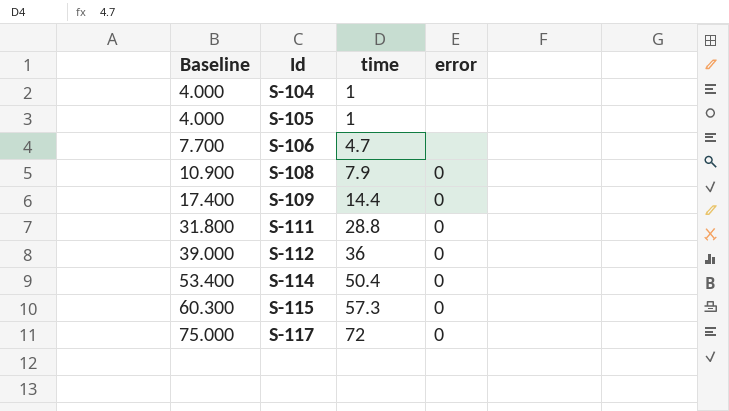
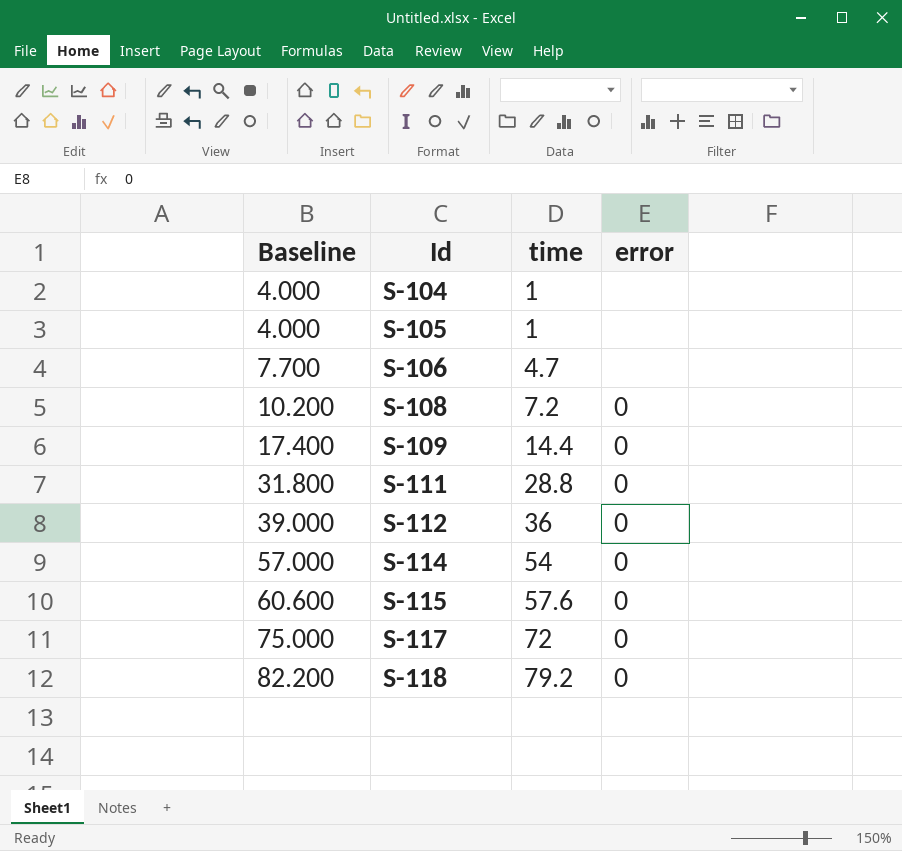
S-108 | Baseline: 10.900 -> 10.200
S-108 | time: 7.9 -> 7.2
S-114 | Baseline: 53.400 -> 57.000
S-114 | time: 50.4 -> 54
S-115 | Baseline: 60.300 -> 60.600
S-115 | time: 57.3 -> 57.6
row S-118: none -> 82.200 | 79.2 | 0

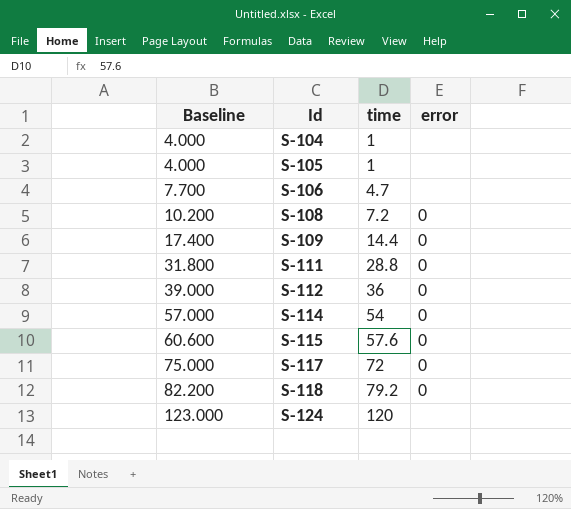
row S-124: none -> 123.000 | 120 | none

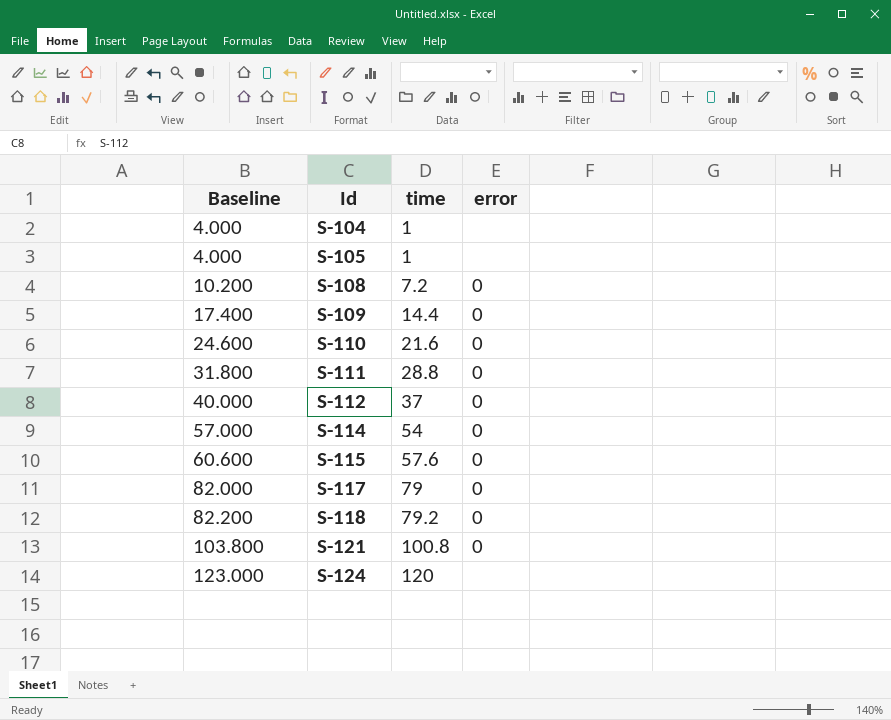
row S-106: 7.700 | 4.7 | none -> none
row S-110: none -> 24.600 | 21.6 | 0
S-112 | Baseline: 39.000 -> 40.000
S-112 | time: 36 -> 37
S-117 | Baseline: 75.000 -> 82.000
S-117 | time: 72 -> 79
row S-121: none -> 103.800 | 100.8 | 0

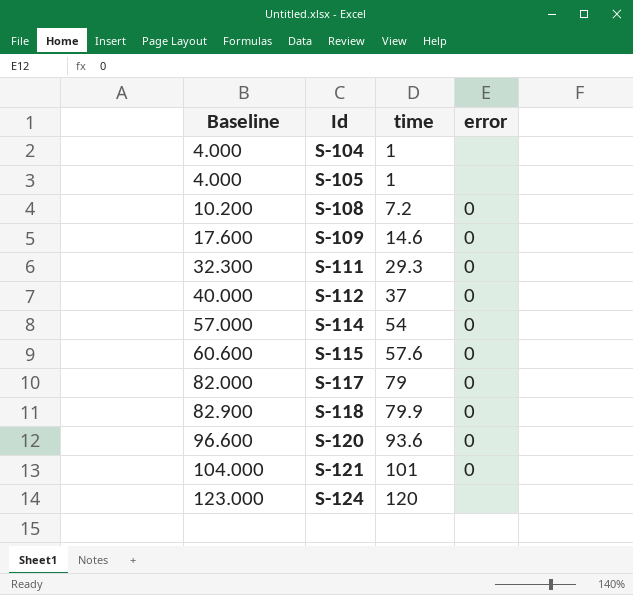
row S-110: 24.600 | 21.6 | 0 -> none
S-109 | Baseline: 17.400 -> 17.600
S-109 | time: 14.4 -> 14.6
S-111 | Baseline: 31.800 -> 32.300
S-111 | time: 28.8 -> 29.3
S-118 | Baseline: 82.200 -> 82.900
S-118 | time: 79.2 -> 79.9
row S-120: none -> 96.600 | 93.6 | 0
S-121 | Baseline: 103.800 -> 104.000
S-121 | time: 100.8 -> 101

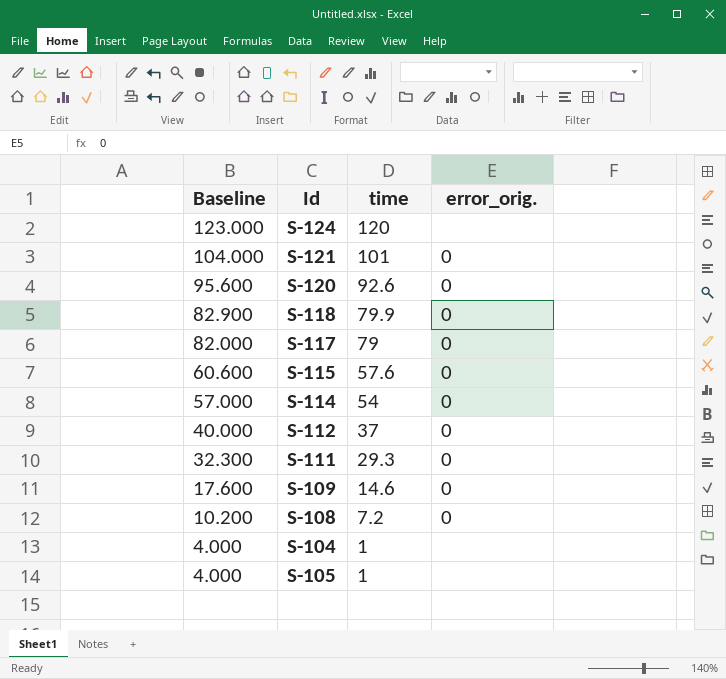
row order: Baseline ascending -> Baseline descending
column name: error -> error_orig.
S-120 | Baseline: 96.600 -> 95.600
S-120 | time: 93.6 -> 92.6

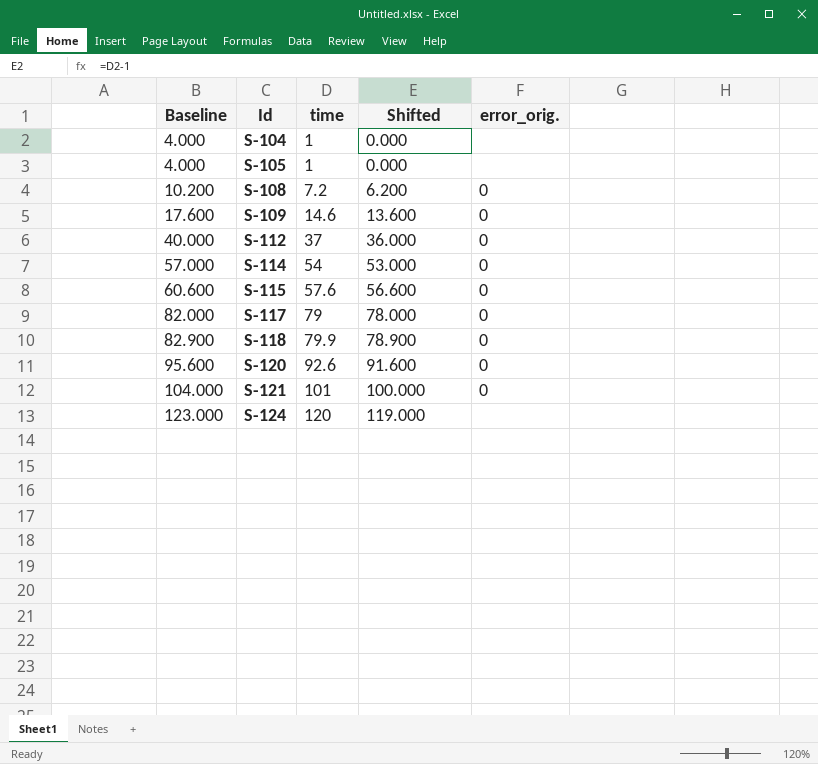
row order: Baseline descending -> Baseline ascending
column Shifted | formula: none -> [time] - 1
row S-111: 32.300 | 29.3 | 0 -> none

